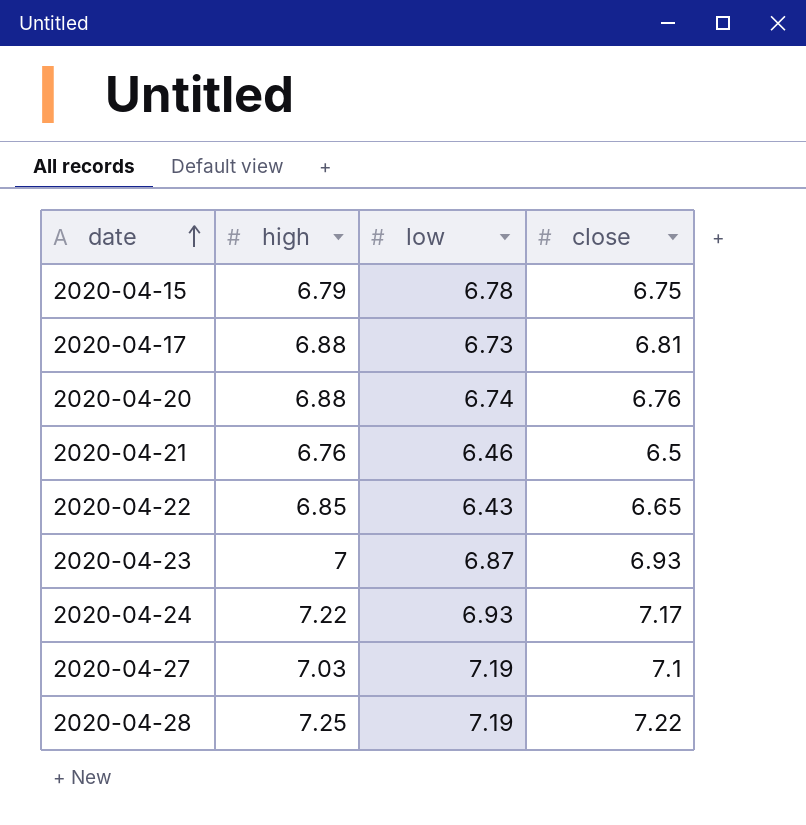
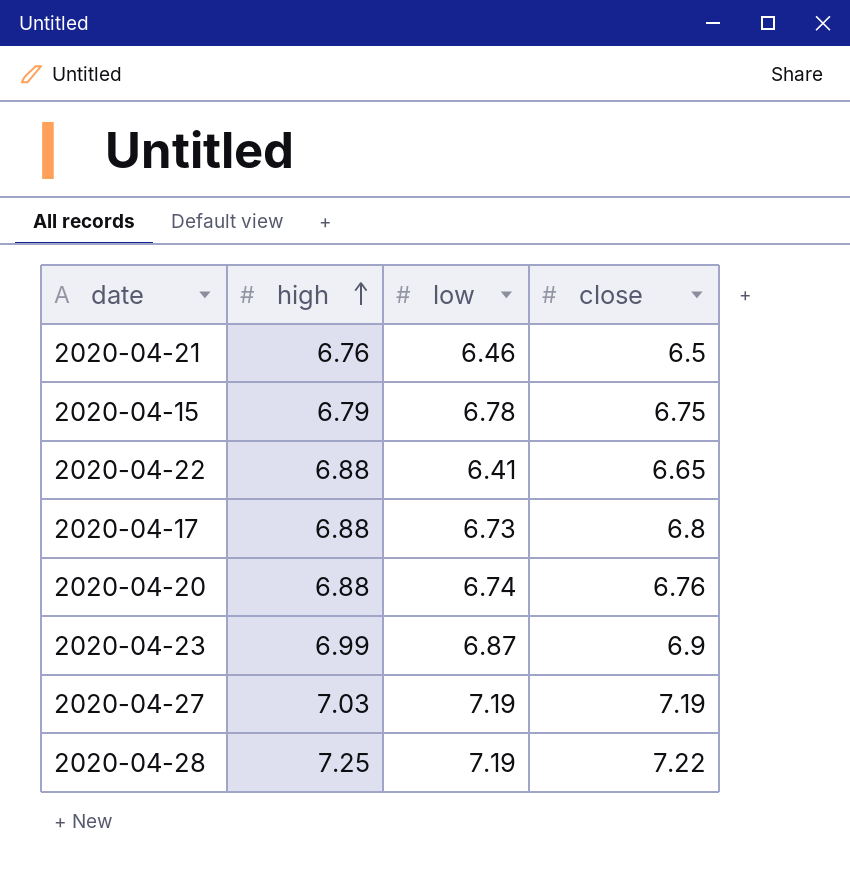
row order: date ascending -> high ascending
row 2020-04-24: 7.22 | 6.93 | 7.17 -> none
2020-04-22 | high: 6.85 -> 6.88
2020-04-22 | low: 6.43 -> 6.41
2020-04-17 | close: 6.81 -> 6.8
2020-04-23 | high: 7 -> 6.99
2020-04-23 | close: 6.93 -> 6.9
2020-04-27 | close: 7.1 -> 7.19

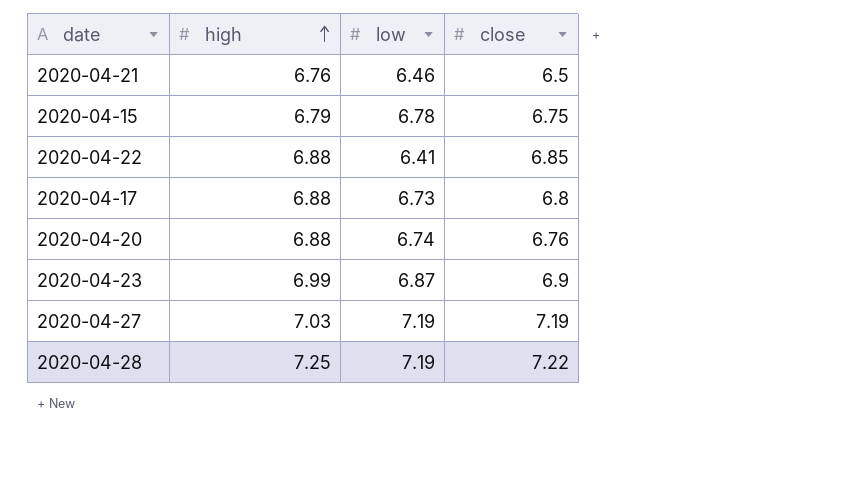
2020-04-22 | close: 6.65 -> 6.85

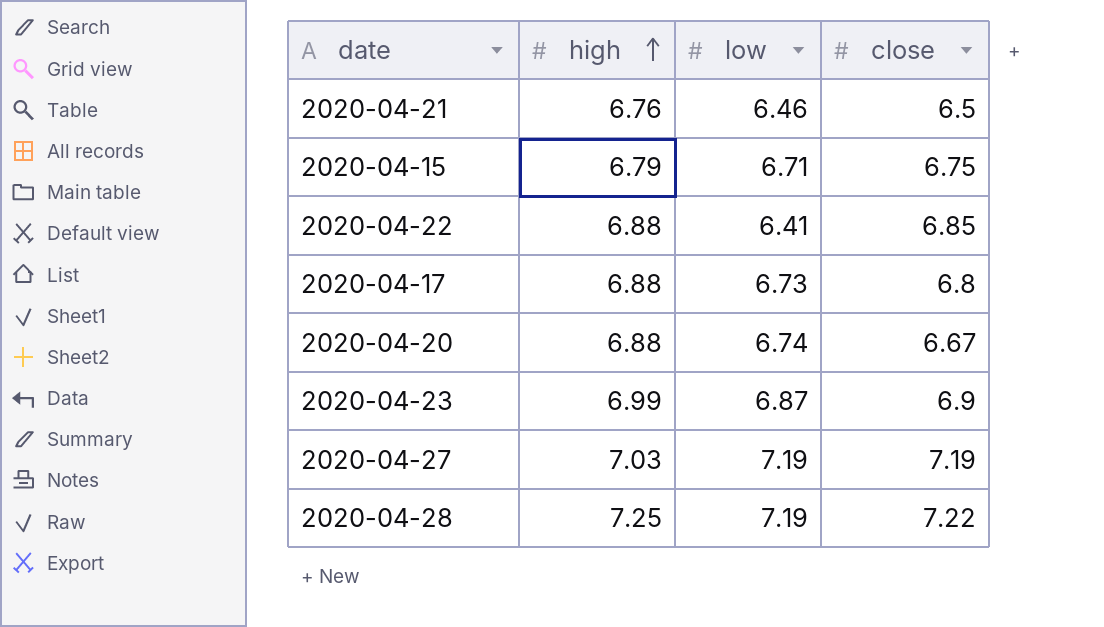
2020-04-15 | low: 6.78 -> 6.71
2020-04-20 | close: 6.76 -> 6.67

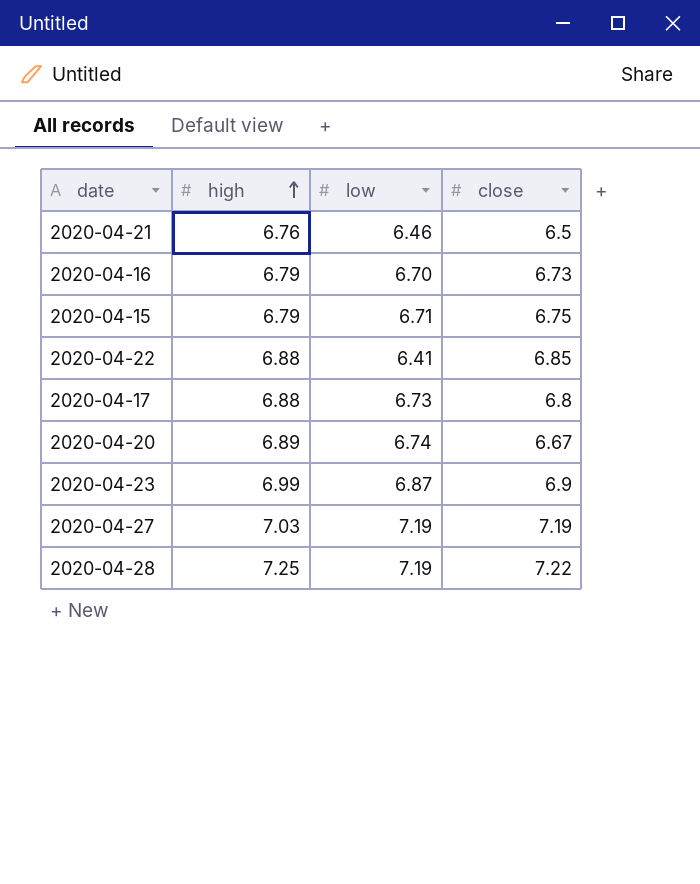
row 2020-04-16: none -> 6.79 | 6.70 | 6.73
2020-04-20 | high: 6.88 -> 6.89

